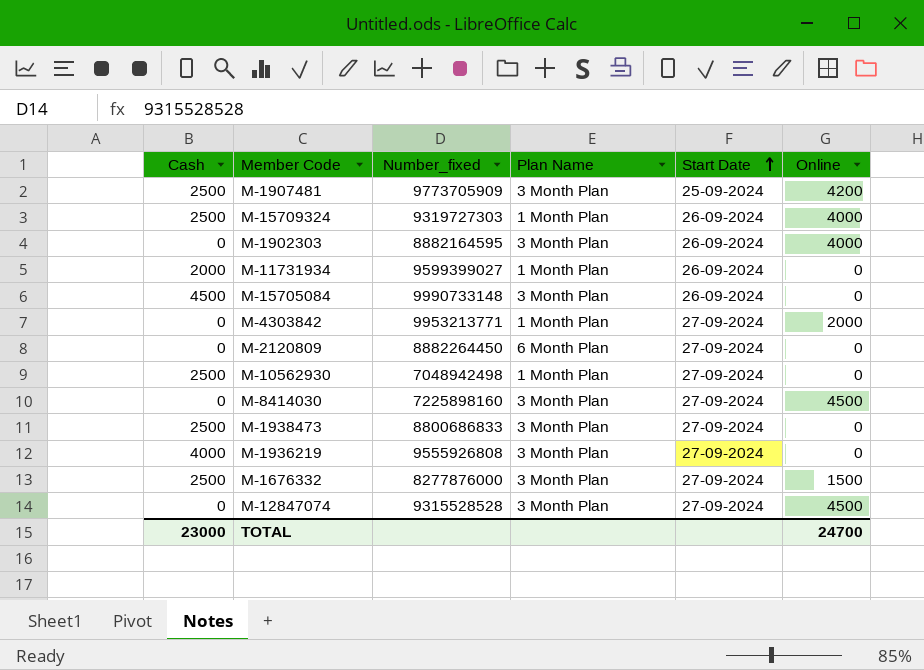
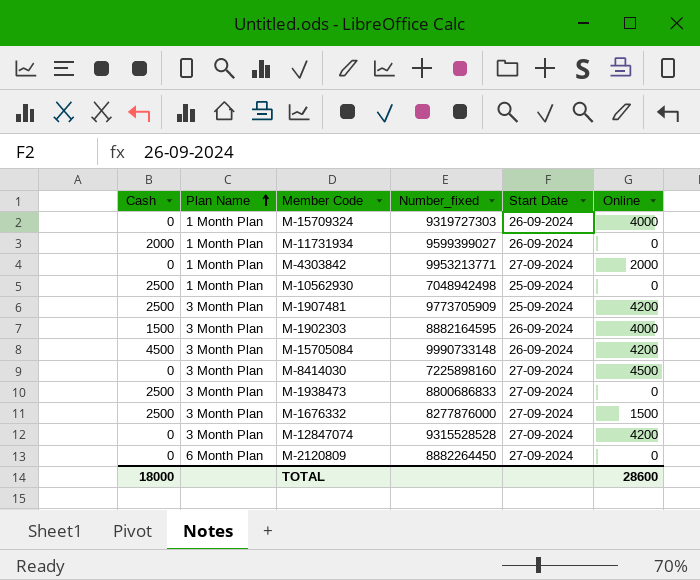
row order: Start Date ascending -> Plan Name ascending
column Plan Name | position: 4 -> 2
row M-1936219: 4000 | 9555926808 | 3 Month Plan | 27-09-2024 | 0 -> none
M-15709324 | Cash: 2500 -> 0
M-10562930 | Start Date: 27-09-2024 -> 25-09-2024
M-1902303 | Cash: 0 -> 1500
M-15705084 | Online: 0 -> 4200
M-12847074 | Online: 4500 -> 4200
TOTAL | Cash: 23000 -> 18000
TOTAL | Online: 24700 -> 28600

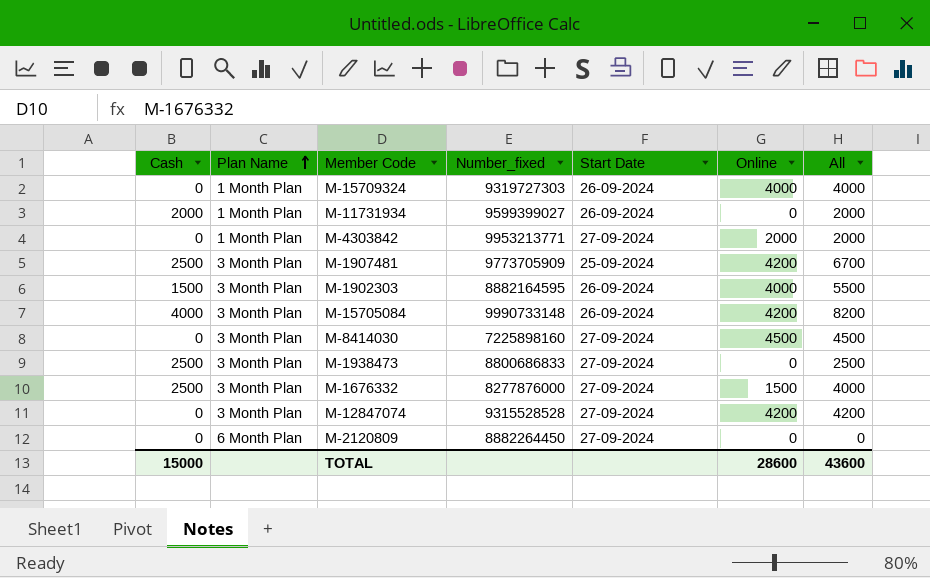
column All | formula: none -> [Cash] + [Online]
row M-10562930: 2500 | 1 Month Plan | 7048942498 | 25-09-2024 | 0 -> none
M-15705084 | Cash: 4500 -> 4000
TOTAL | Cash: 18000 -> 15000

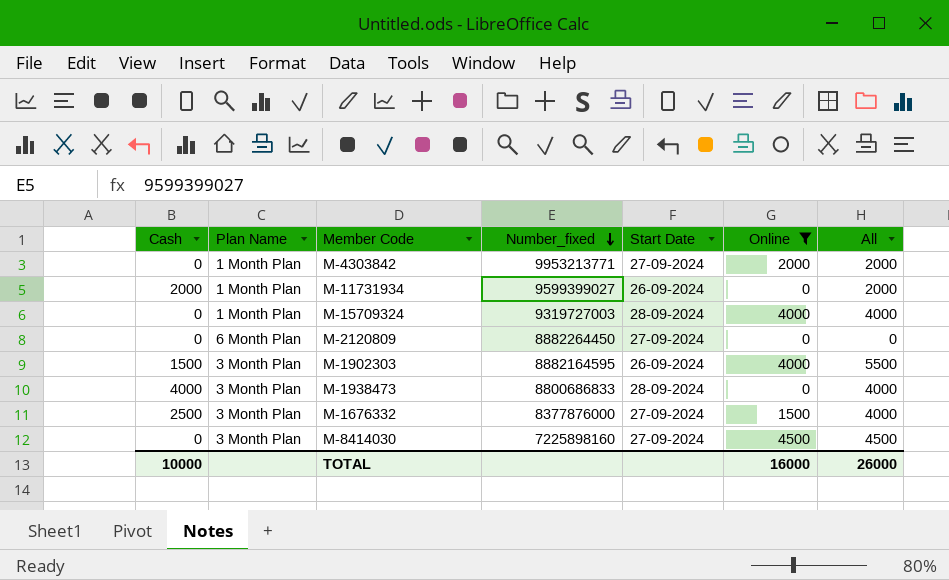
filter: none -> Online != 4200
row order: Plan Name ascending -> Number_fixed descending
M-15709324 | Number_fixed: 9319727303 -> 9319727003
M-15709324 | Start Date: 26-09-2024 -> 28-09-2024
M-1938473 | Cash: 2500 -> 4000
M-1938473 | Start Date: 27-09-2024 -> 28-09-2024
M-1938473 | All: 2500 -> 4000
M-1676332 | Number_fixed: 8277876000 -> 8377876000
TOTAL | Cash: 15000 -> 10000
TOTAL | Online: 28600 -> 16000
TOTAL | All: 43600 -> 26000

